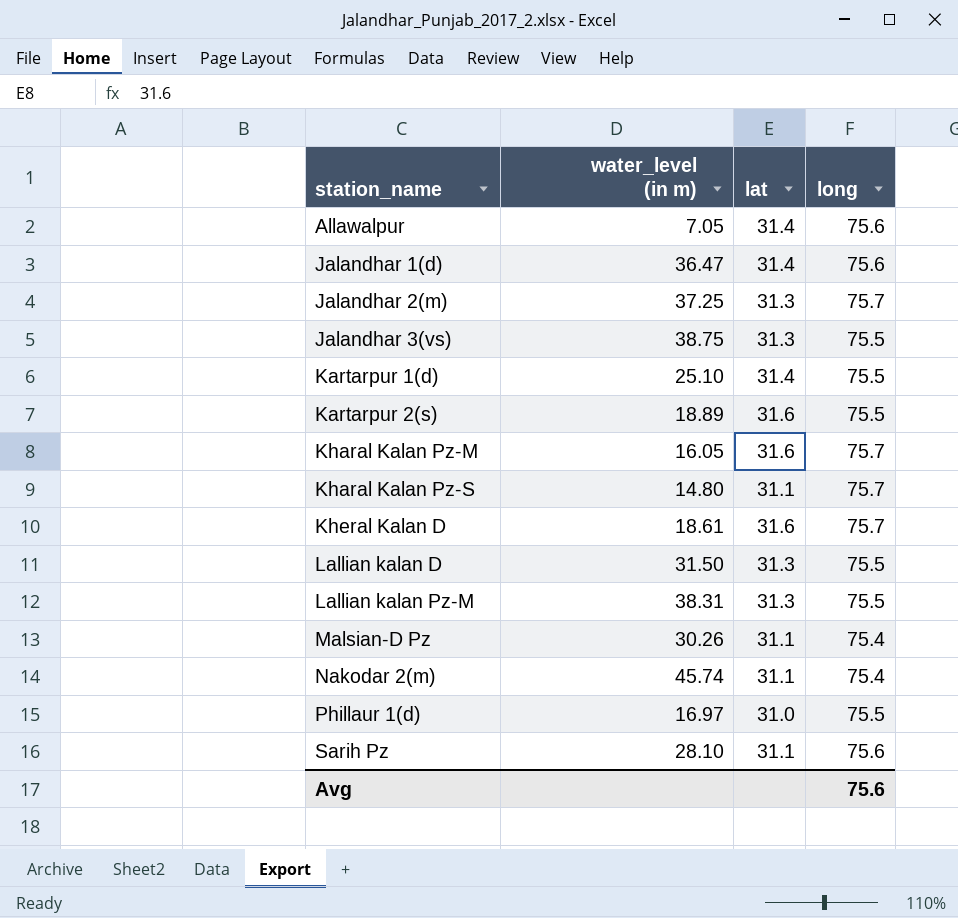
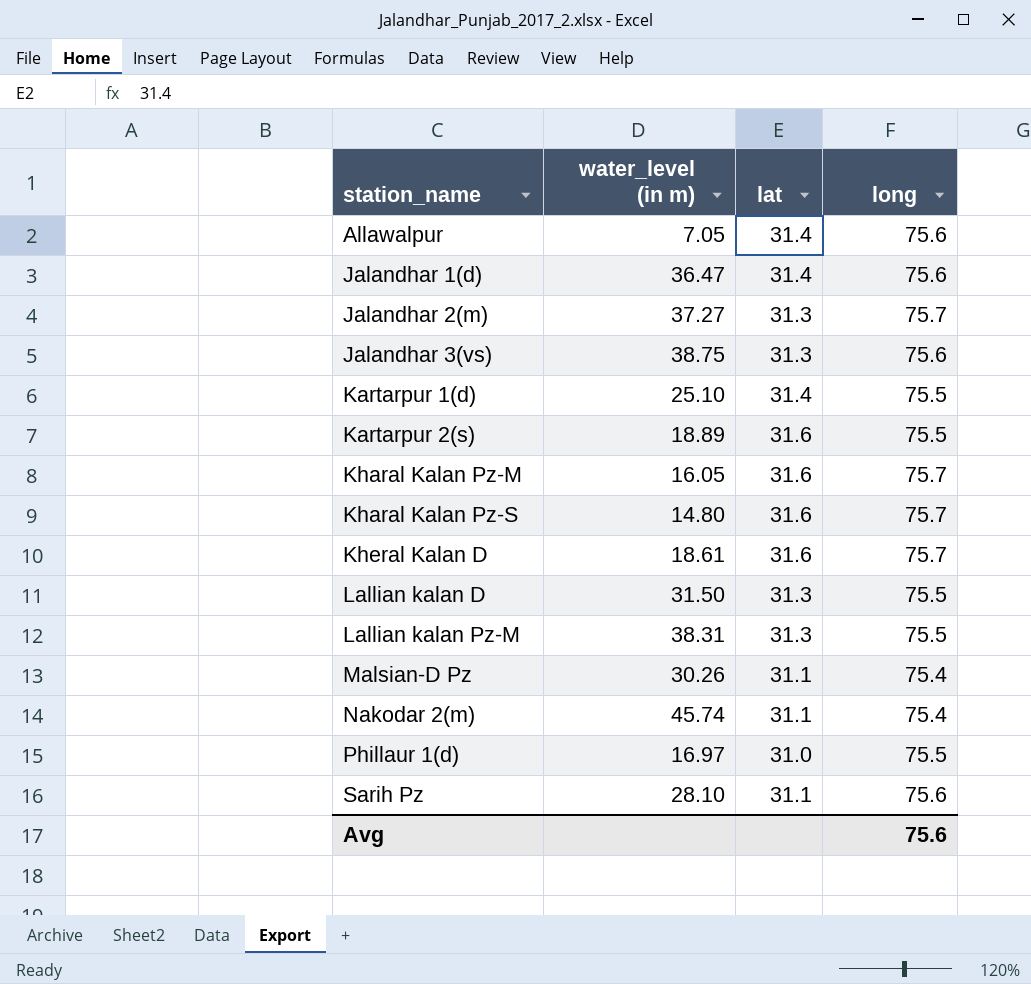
Jalandhar 2(m) | water_level (in m): 37.25 -> 37.27
Jalandhar 3(vs) | long: 75.5 -> 75.6
Kharal Kalan Pz-S | lat: 31.1 -> 31.6

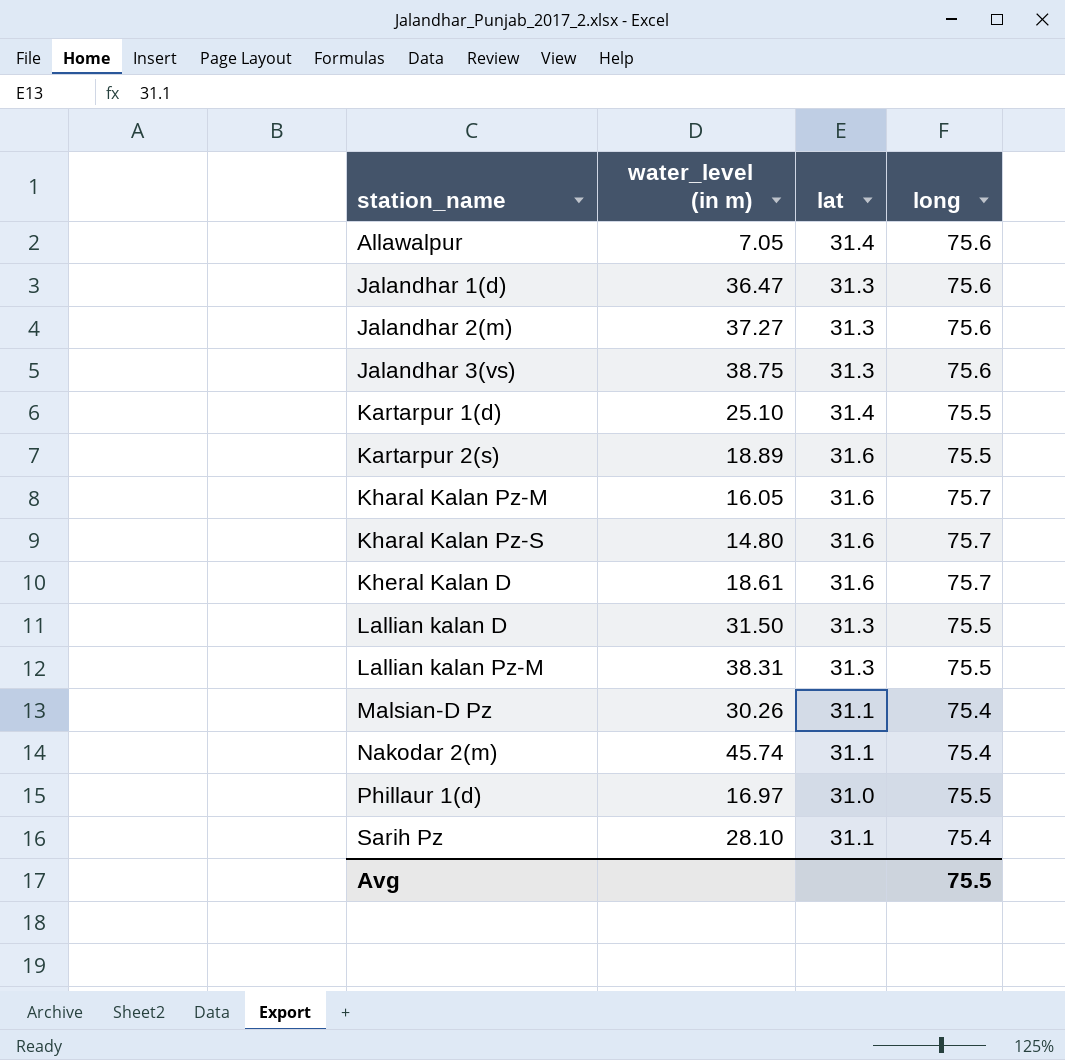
Jalandhar 1(d) | lat: 31.4 -> 31.3
Jalandhar 2(m) | long: 75.7 -> 75.6
Sarih Pz | long: 75.6 -> 75.4
Avg | long: 75.6 -> 75.5

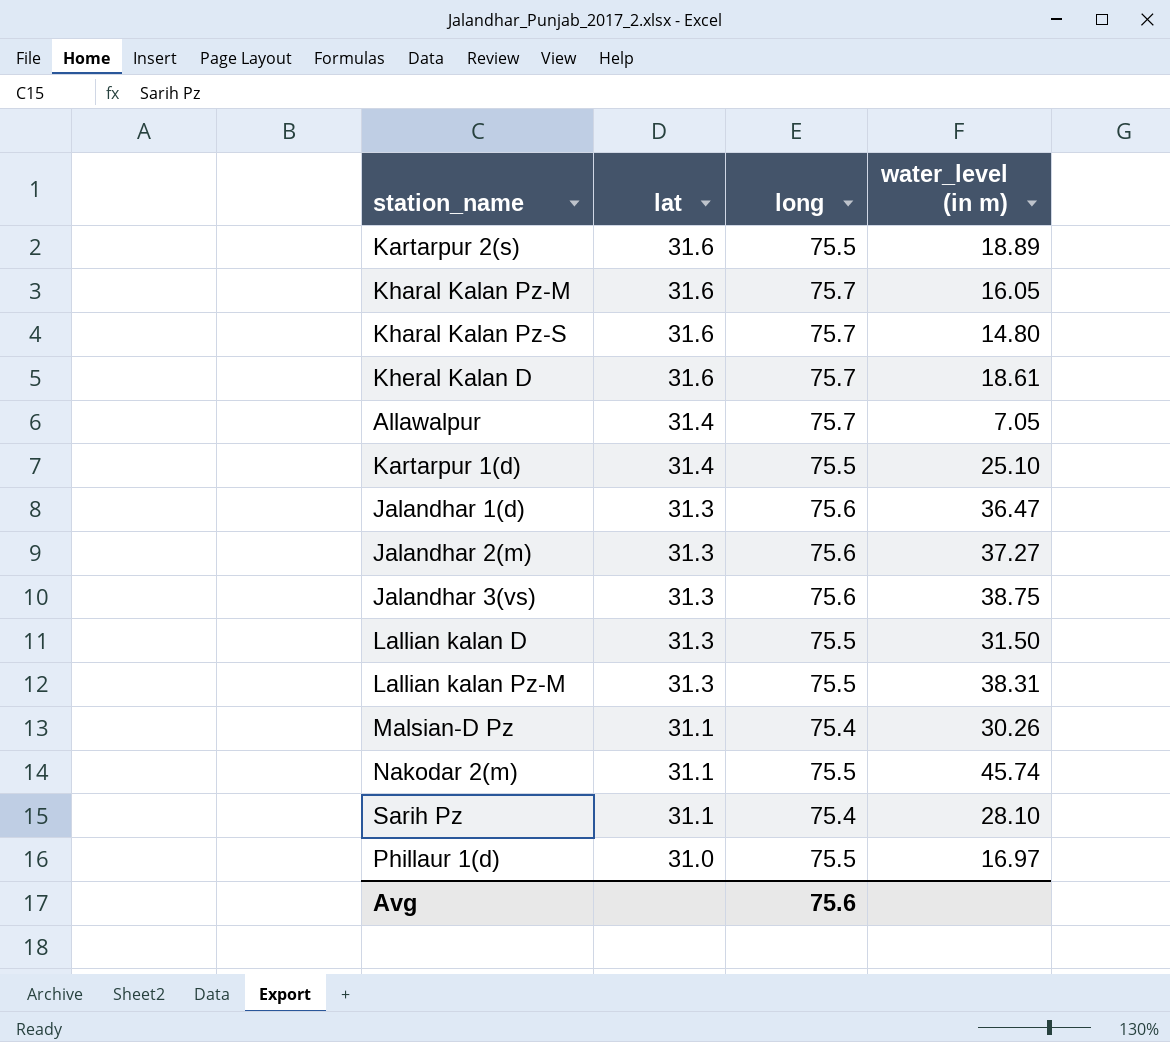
row order: station_name ascending -> lat descending
column water_level (in m) | position: 2 -> 4
Allawalpur | long: 75.6 -> 75.7
Nakodar 2(m) | long: 75.4 -> 75.5
Avg | long: 75.5 -> 75.6

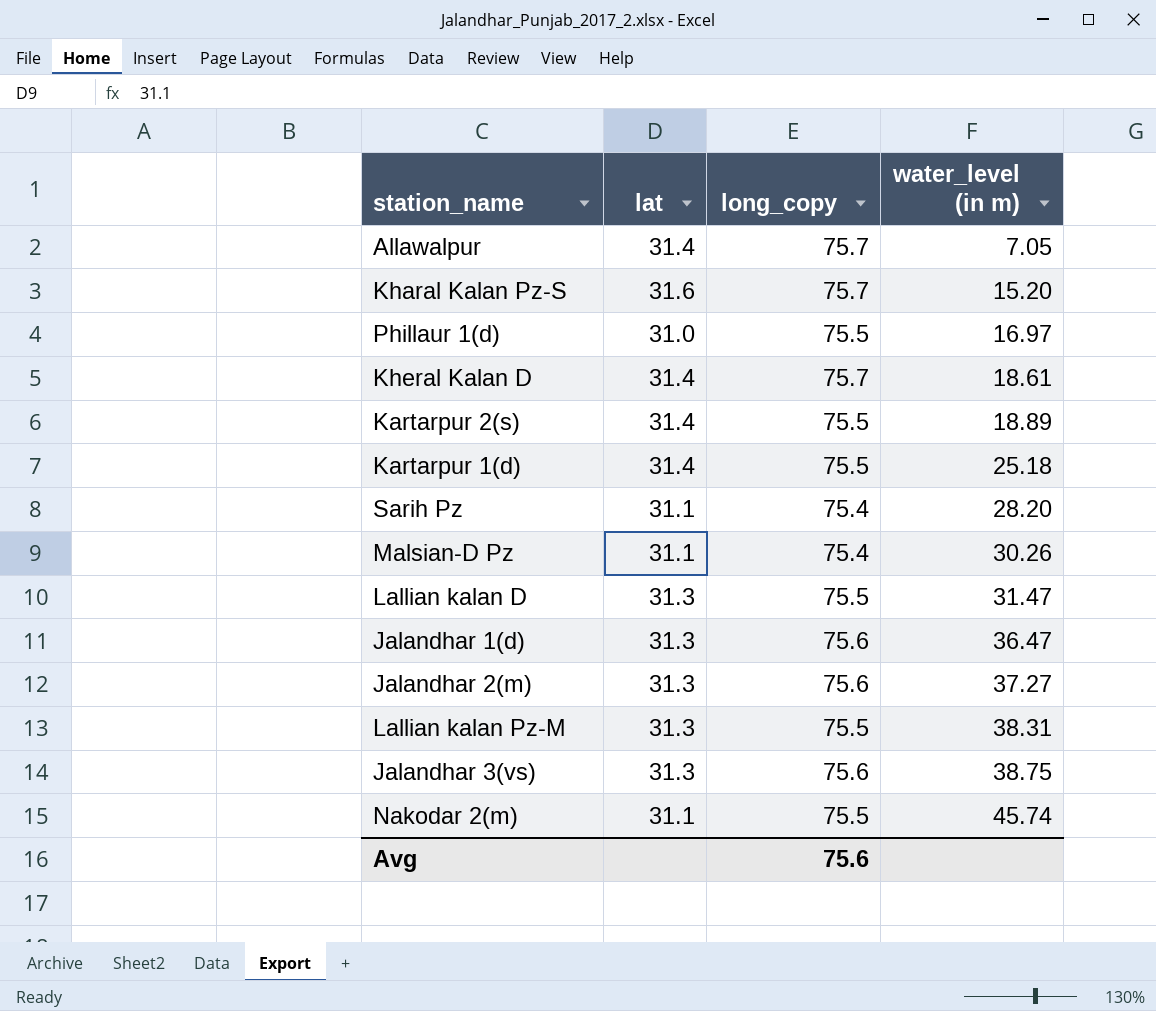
row order: lat descending -> water_level (in m) ascending
column name: long -> long_copy
row Kharal Kalan Pz-M: 31.6 | 75.7 | 16.05 -> none
Kharal Kalan Pz-S | water_level (in m): 14.80 -> 15.20
Kheral Kalan D | lat: 31.6 -> 31.4
Kartarpur 2(s) | lat: 31.6 -> 31.4
Kartarpur 1(d) | water_level (in m): 25.10 -> 25.18
Sarih Pz | water_level (in m): 28.10 -> 28.20
Lallian kalan D | water_level (in m): 31.50 -> 31.47

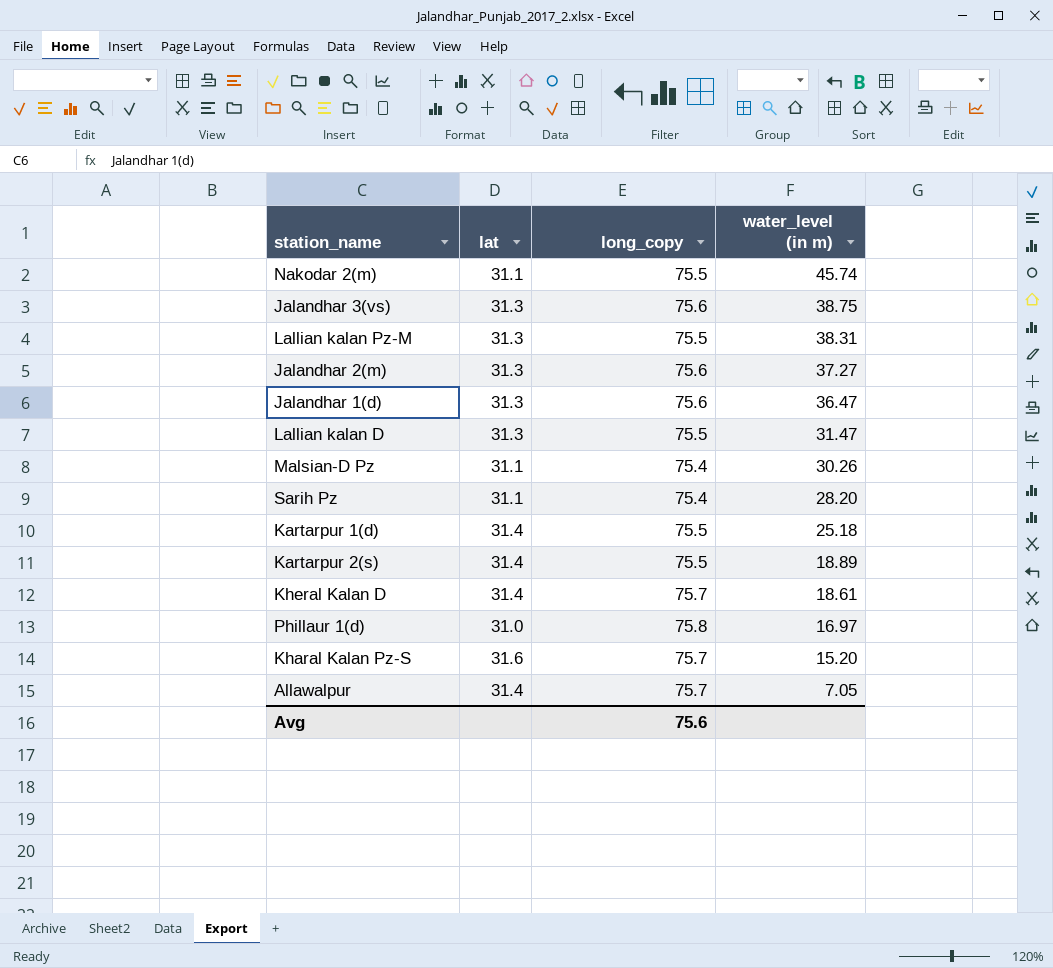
row order: water_level (in m) ascending -> water_level (in m) descending
Phillaur 1(d) | long_copy: 75.5 -> 75.8

